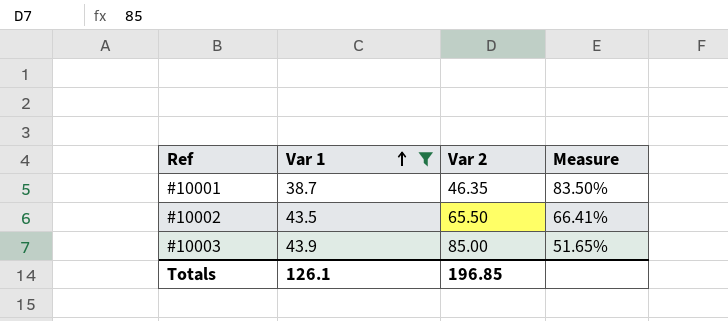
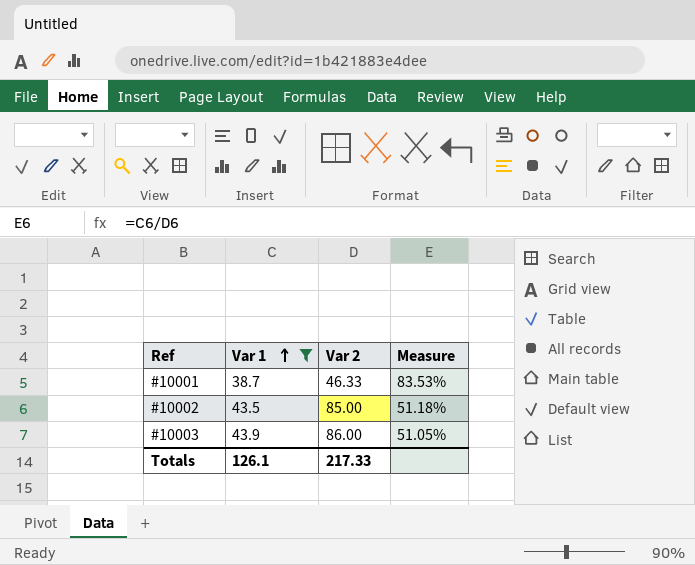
#10001 | Var 2: 46.35 -> 46.33
#10001 | Measure: 83.50% -> 83.53%
#10002 | Var 2: 65.50 -> 85.00
#10002 | Measure: 66.41% -> 51.18%
#10003 | Var 2: 85.00 -> 86.00
#10003 | Measure: 51.65% -> 51.05%
Totals | Var 2: 196.85 -> 217.33

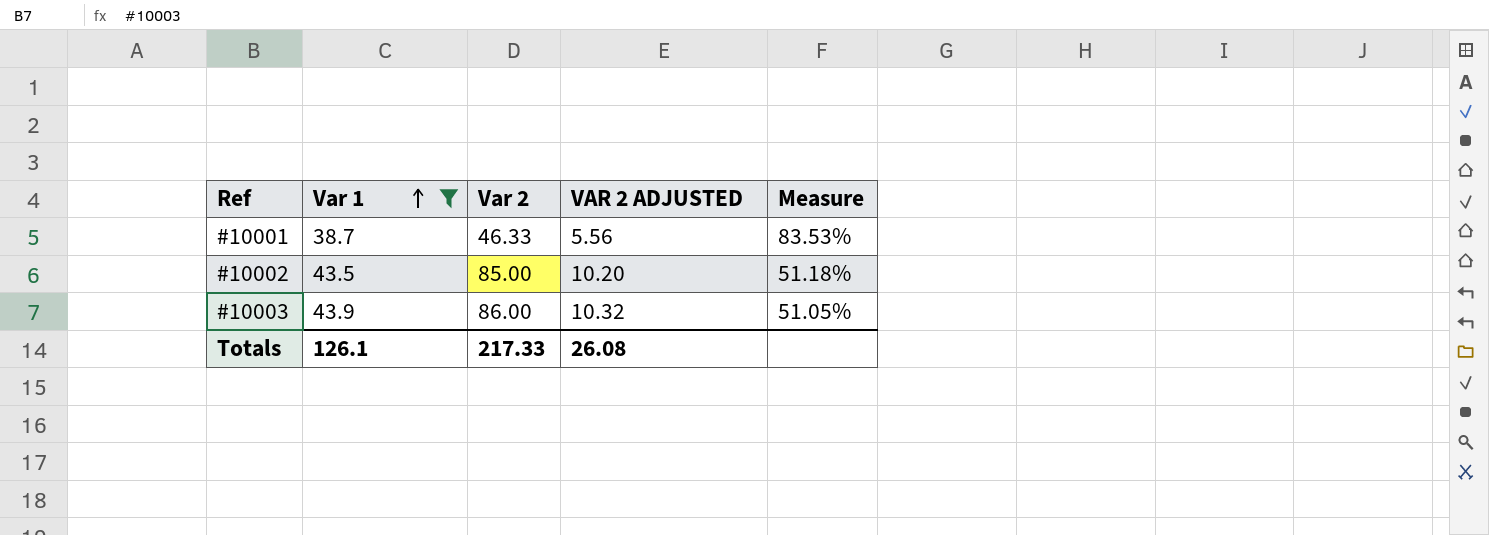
column VAR 2 ADJUSTED | formula: none -> [Var 2] * 0.12

